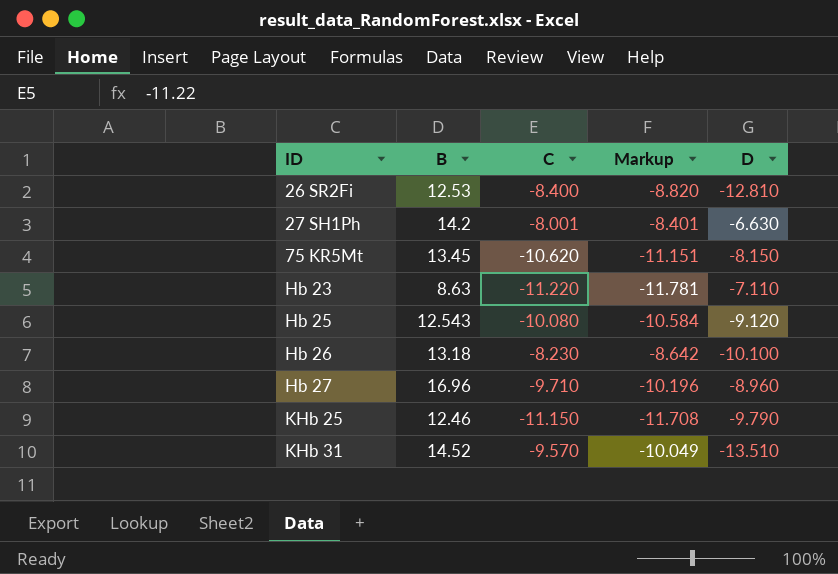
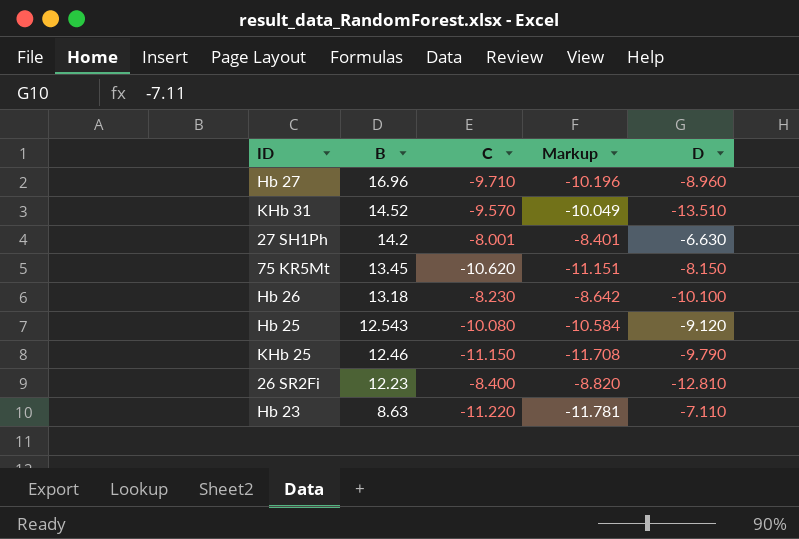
row order: ID ascending -> B descending
26 SR2Fi | B: 12.53 -> 12.23

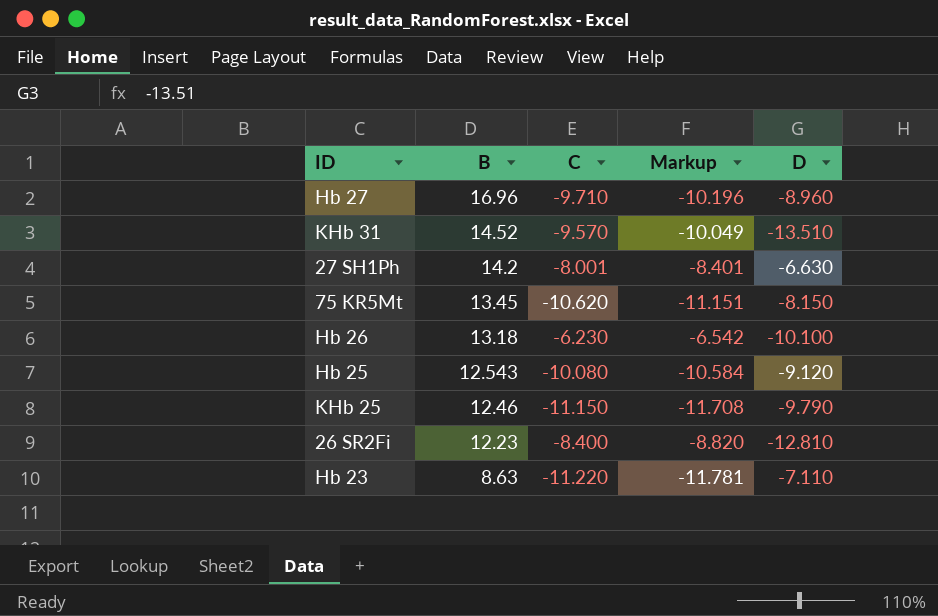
Hb 26 | C: -8.230 -> -6.230
Hb 26 | Markup: -8.642 -> -6.542

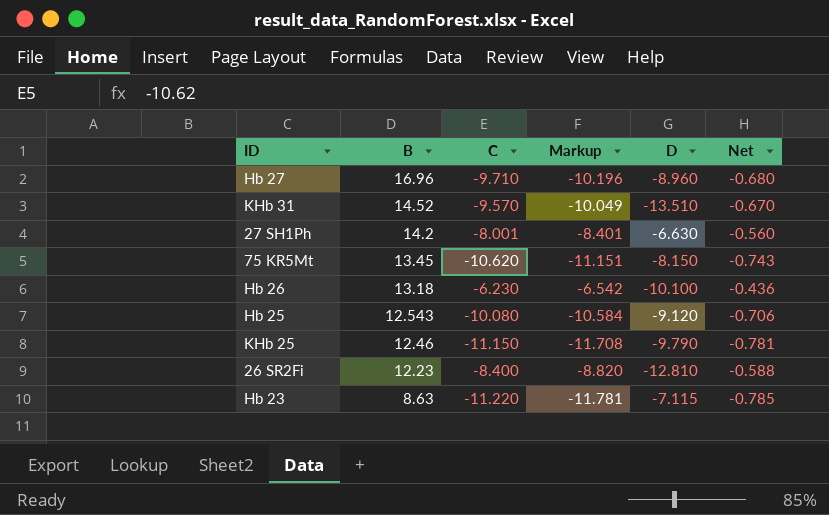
column Net | formula: none -> [C] * 0.07
Hb 23 | D: -7.110 -> -7.115

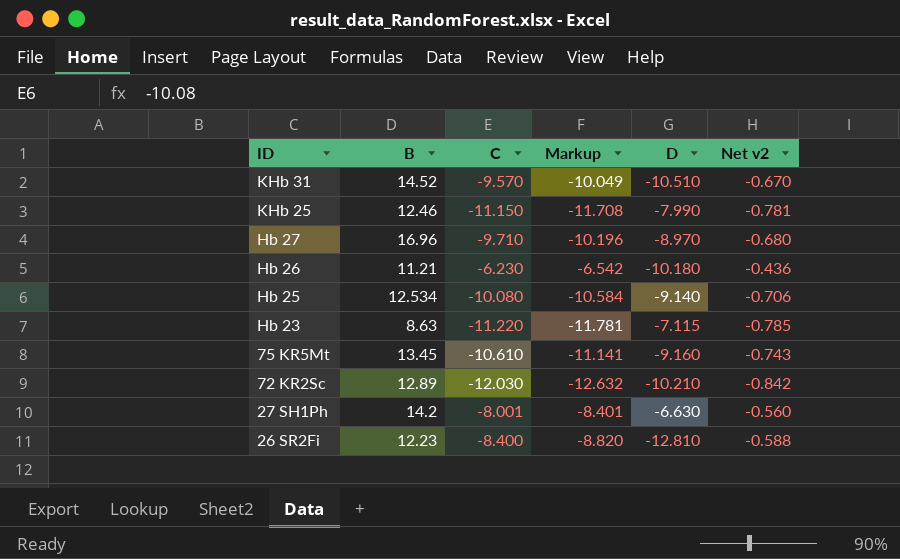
row order: B descending -> ID descending
column name: Net -> Net v2
KHb 31 | D: -13.510 -> -10.510
KHb 25 | D: -9.790 -> -7.990
Hb 27 | D: -8.960 -> -8.970
Hb 26 | B: 13.18 -> 11.21
Hb 26 | D: -10.100 -> -10.180
Hb 25 | B: 12.543 -> 12.534
Hb 25 | D: -9.120 -> -9.140
75 KR5Mt | C: -10.620 -> -10.610
75 KR5Mt | Markup: -11.151 -> -11.141
75 KR5Mt | D: -8.150 -> -9.160
row 72 KR2Sc: none -> 12.89 | -12.030 | -12.632 | -10.210 | -0.842

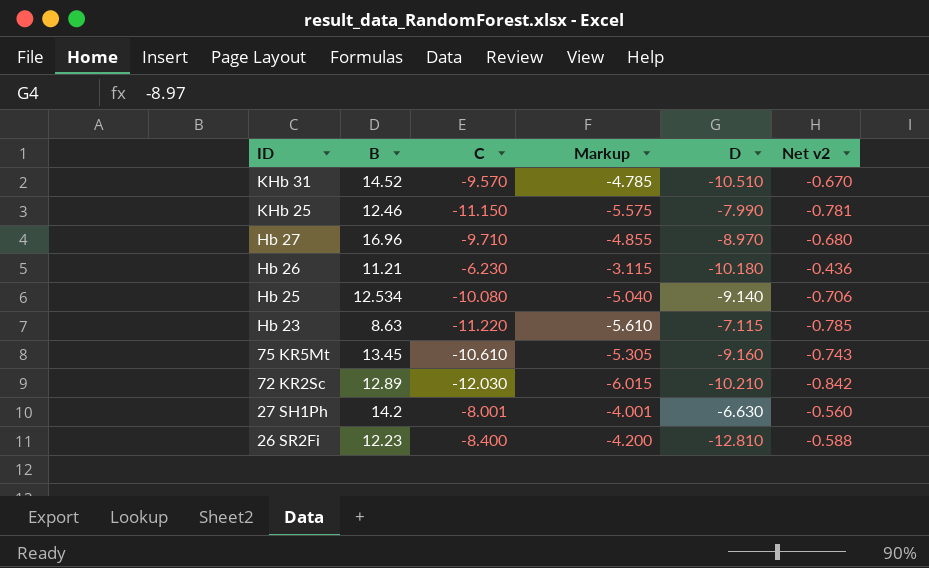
column Markup | formula: [C] * 1.05 -> [C] * 0.5

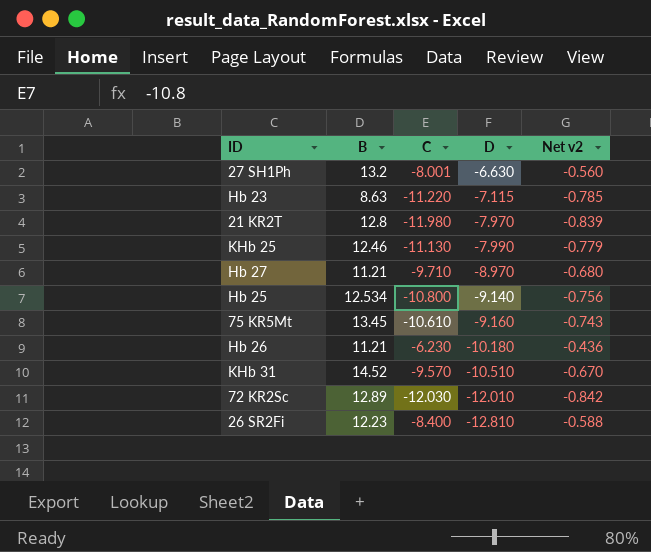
row order: ID descending -> D descending
column Markup | formula: [C] * 0.5 -> none
27 SH1Ph | B: 14.2 -> 13.2
row 21 KR2T: none -> 12.8 | -11.980 | -7.970 | -0.839
KHb 25 | C: -11.150 -> -11.130
KHb 25 | Net v2: -0.781 -> -0.779
Hb 27 | B: 16.96 -> 11.21
Hb 25 | C: -10.080 -> -10.800
Hb 25 | Net v2: -0.706 -> -0.756
72 KR2Sc | D: -10.210 -> -12.010

